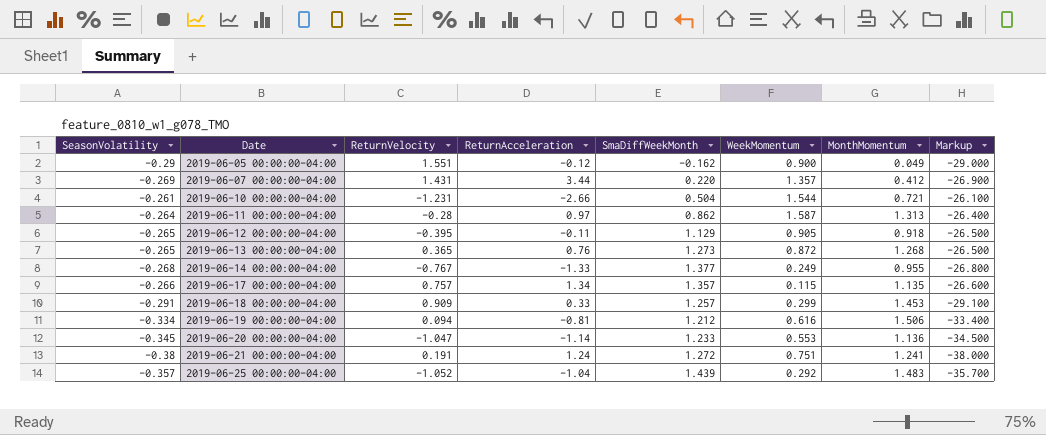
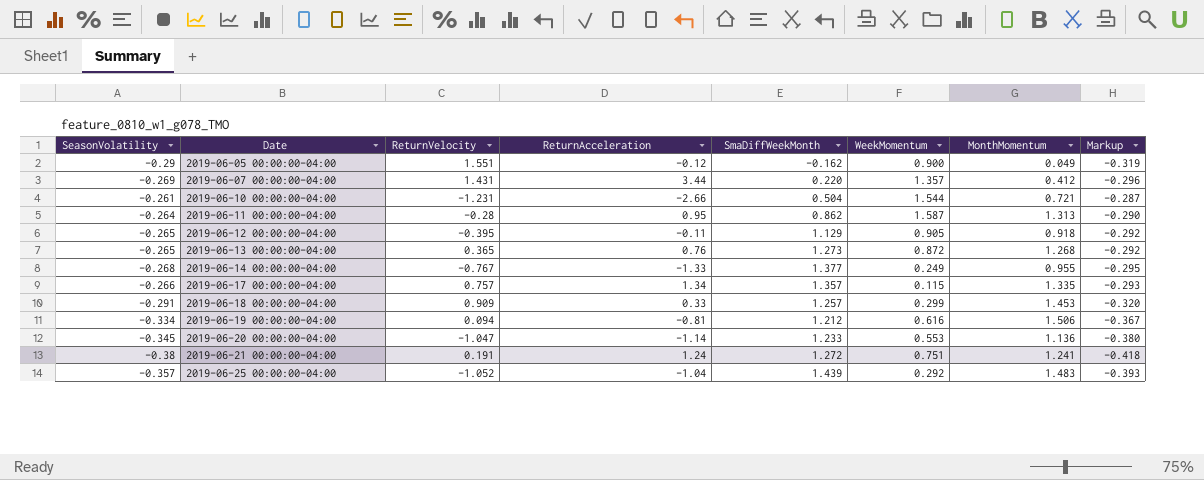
column Markup | formula: [SeasonVolatility] * 100 -> [SeasonVolatility] * 1.1
2019-06-11 00:00:00-04:00 | ReturnAcceleration: 0.97 -> 0.95
2019-06-17 00:00:00-04:00 | MonthMomentum: 1.135 -> 1.335

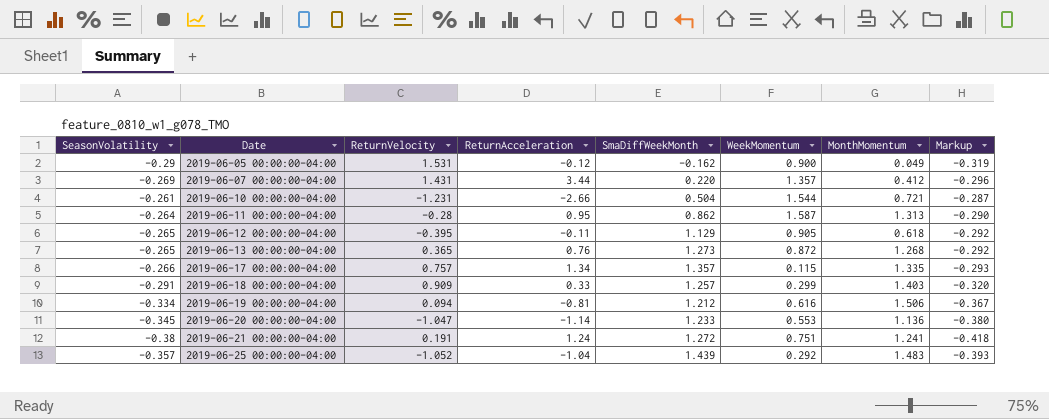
row 2019-06-14 00:00:00-04:00: -0.268 | -0.767 | -1.33 | 1.377 | 0.249 | 0.955 | -0.295 -> none
2019-06-05 00:00:00-04:00 | ReturnVelocity: 1.551 -> 1.531
2019-06-12 00:00:00-04:00 | MonthMomentum: 0.918 -> 0.618
2019-06-18 00:00:00-04:00 | MonthMomentum: 1.453 -> 1.403

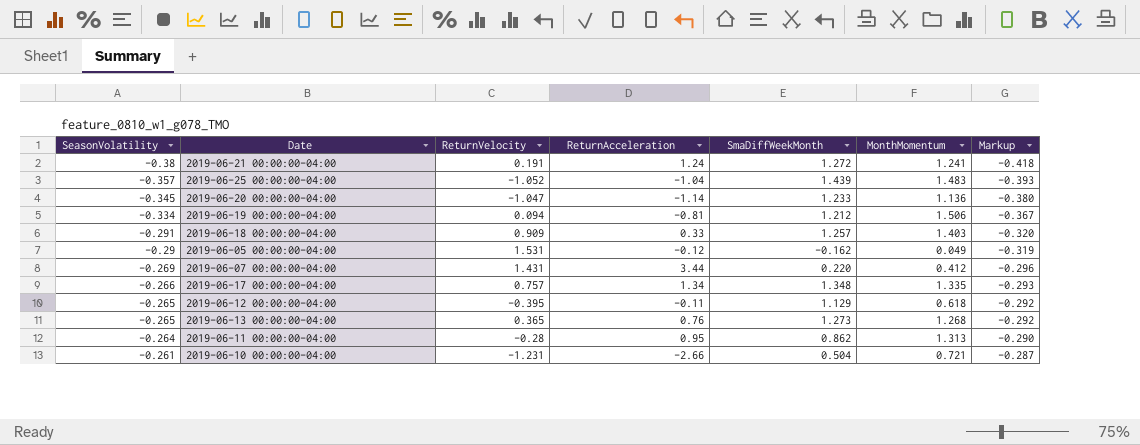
row order: Date ascending -> SeasonVolatility ascending
column WeekMomentum | position: 6 -> none
2019-06-17 00:00:00-04:00 | SmaDiffWeekMonth: 1.357 -> 1.348

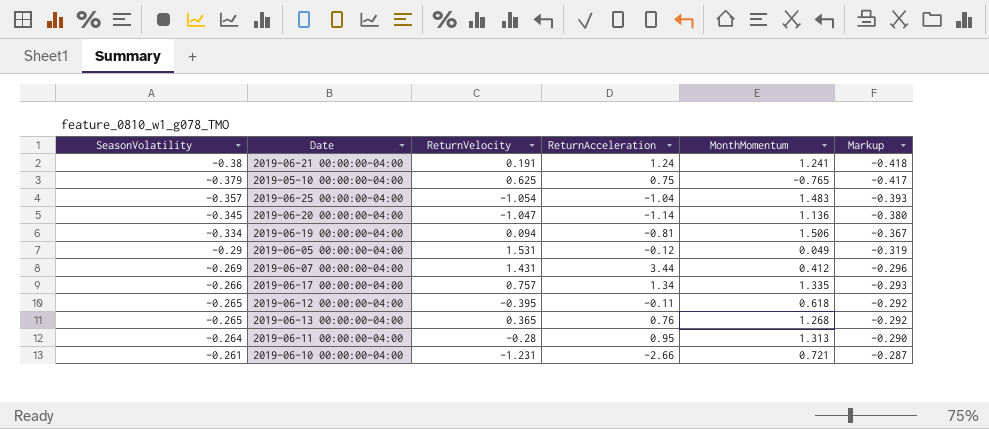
column SmaDiffWeekMonth | position: 5 -> none
row 2019-06-18 00:00:00-04:00: -0.291 | 0.909 | 0.33 | 1.257 | 1.403 | -0.320 -> none
row 2019-05-10 00:00:00-04:00: none -> -0.379 | 0.625 | 0.75 | -0.765 | -0.417
2019-06-25 00:00:00-04:00 | ReturnVelocity: -1.052 -> -1.054

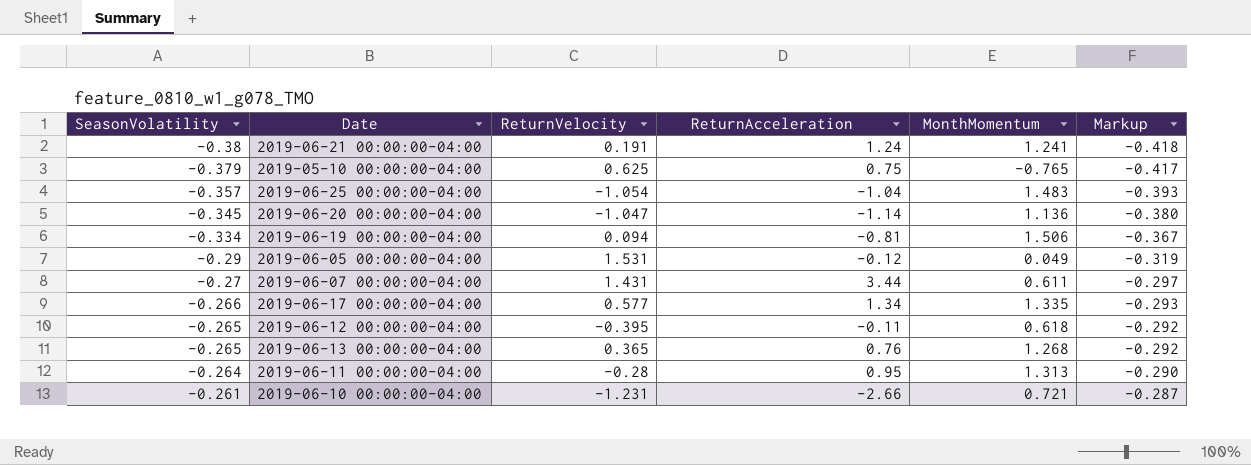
2019-06-07 00:00:00-04:00 | SeasonVolatility: -0.269 -> -0.27
2019-06-07 00:00:00-04:00 | MonthMomentum: 0.412 -> 0.611
2019-06-07 00:00:00-04:00 | Markup: -0.296 -> -0.297
2019-06-17 00:00:00-04:00 | ReturnVelocity: 0.757 -> 0.577

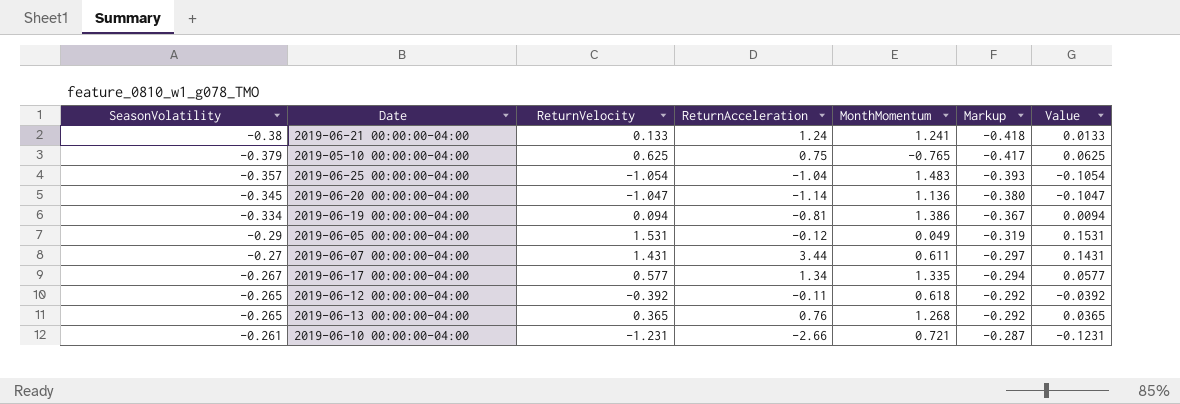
column Value | formula: none -> [ReturnVelocity] * 0.1
row 2019-06-11 00:00:00-04:00: -0.264 | -0.28 | 0.95 | 1.313 | -0.290 -> none
2019-06-21 00:00:00-04:00 | ReturnVelocity: 0.191 -> 0.133
2019-06-19 00:00:00-04:00 | MonthMomentum: 1.506 -> 1.386
2019-06-17 00:00:00-04:00 | SeasonVolatility: -0.266 -> -0.267
2019-06-17 00:00:00-04:00 | Markup: -0.293 -> -0.294
2019-06-12 00:00:00-04:00 | ReturnVelocity: -0.395 -> -0.392

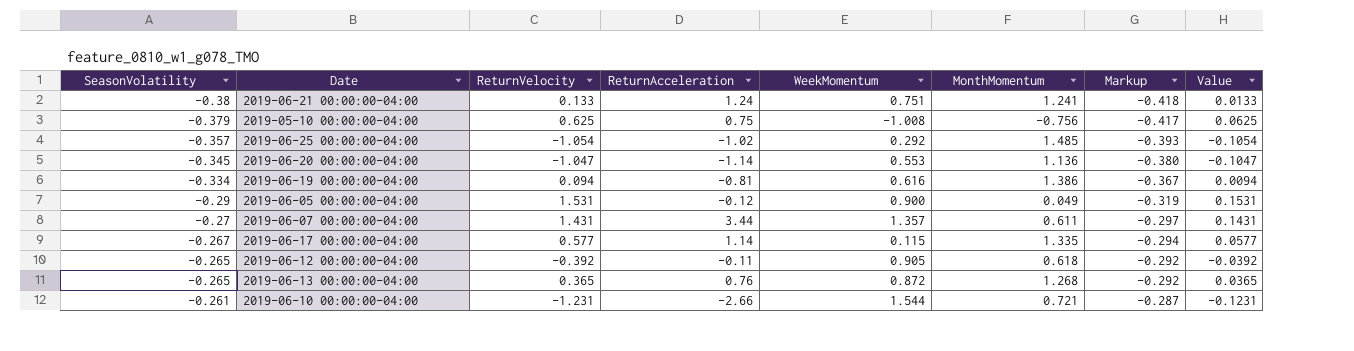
column WeekMomentum | position: none -> 5
2019-05-10 00:00:00-04:00 | MonthMomentum: -0.765 -> -0.756
2019-06-25 00:00:00-04:00 | ReturnAcceleration: -1.04 -> -1.02
2019-06-25 00:00:00-04:00 | MonthMomentum: 1.483 -> 1.485
2019-06-17 00:00:00-04:00 | ReturnAcceleration: 1.34 -> 1.14

